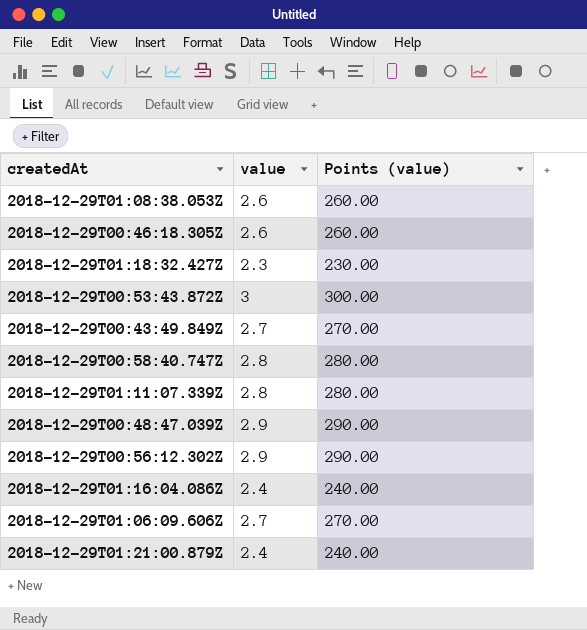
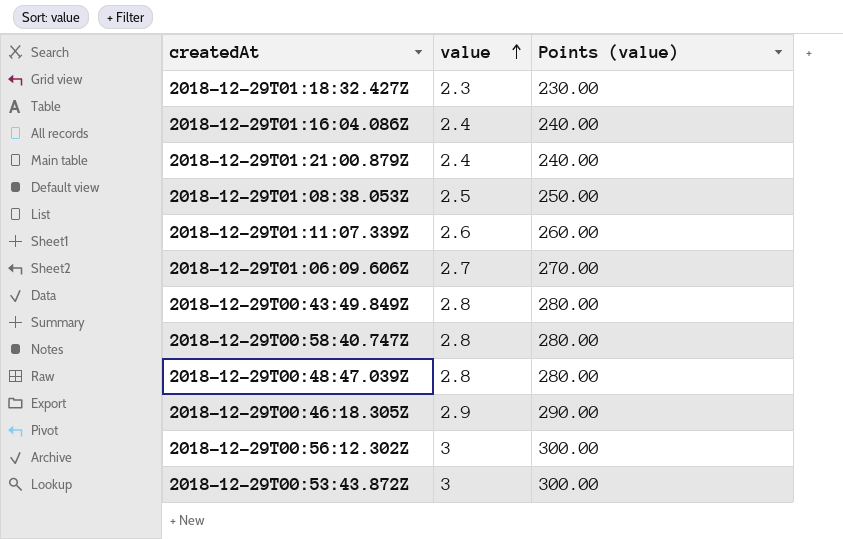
row order: none -> value ascending
2018-12-29T01:08:38.053Z | value: 2.6 -> 2.5
2018-12-29T01:08:38.053Z | Points (value): 260.00 -> 250.00
2018-12-29T01:11:07.339Z | value: 2.8 -> 2.6
2018-12-29T01:11:07.339Z | Points (value): 280.00 -> 260.00
2018-12-29T00:43:49.849Z | value: 2.7 -> 2.8
2018-12-29T00:43:49.849Z | Points (value): 270.00 -> 280.00
2018-12-29T00:48:47.039Z | value: 2.9 -> 2.8
2018-12-29T00:48:47.039Z | Points (value): 290.00 -> 280.00
2018-12-29T00:46:18.305Z | value: 2.6 -> 2.9
2018-12-29T00:46:18.305Z | Points (value): 260.00 -> 290.00
2018-12-29T00:56:12.302Z | value: 2.9 -> 3
2018-12-29T00:56:12.302Z | Points (value): 290.00 -> 300.00

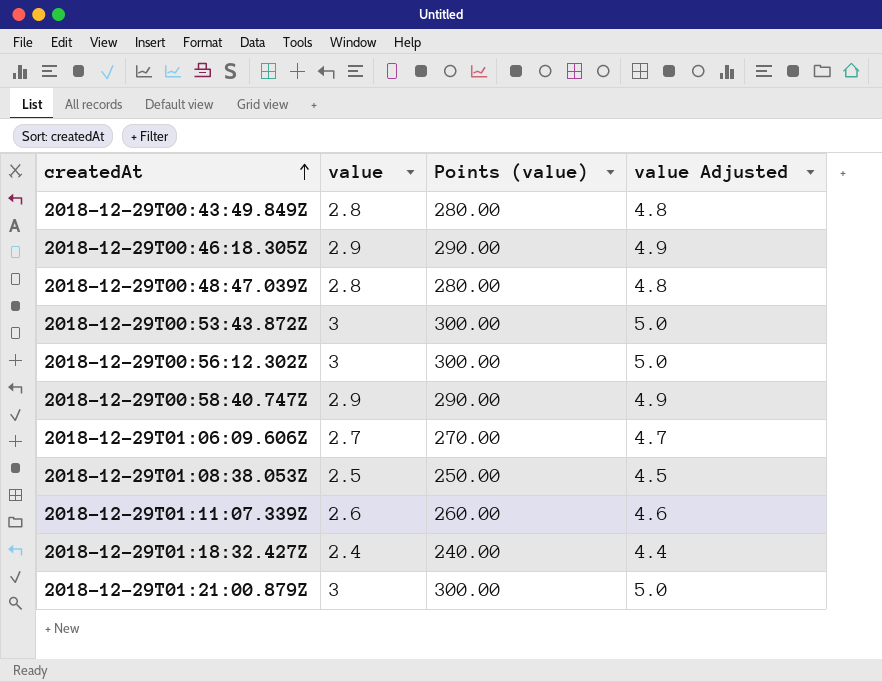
row order: value ascending -> createdAt ascending
column value Adjusted | formula: none -> [value] + 2
row 2018-12-29T01:16:04.086Z: 2.4 | 240.00 -> none
2018-12-29T00:58:40.747Z | value: 2.8 -> 2.9
2018-12-29T00:58:40.747Z | Points (value): 280.00 -> 290.00
2018-12-29T01:18:32.427Z | value: 2.3 -> 2.4
2018-12-29T01:18:32.427Z | Points (value): 230.00 -> 240.00
2018-12-29T01:21:00.879Z | value: 2.4 -> 3
2018-12-29T01:21:00.879Z | Points (value): 240.00 -> 300.00

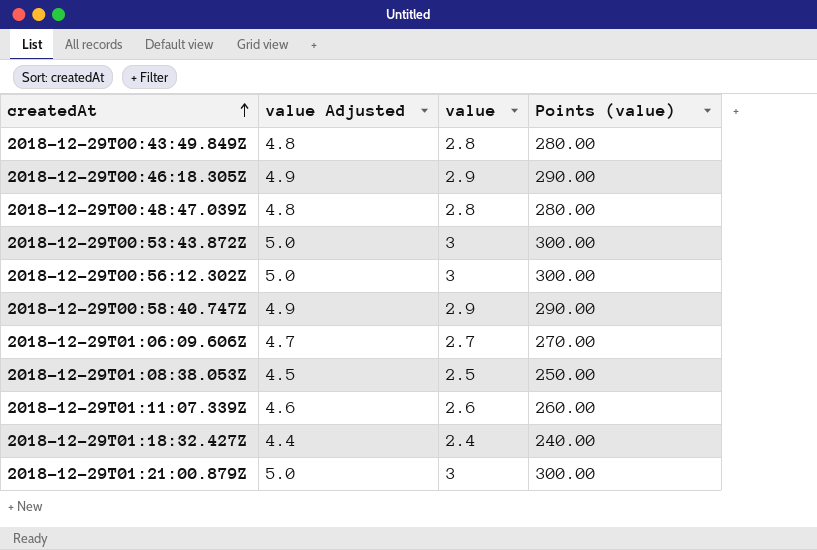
column value Adjusted | position: 4 -> 2

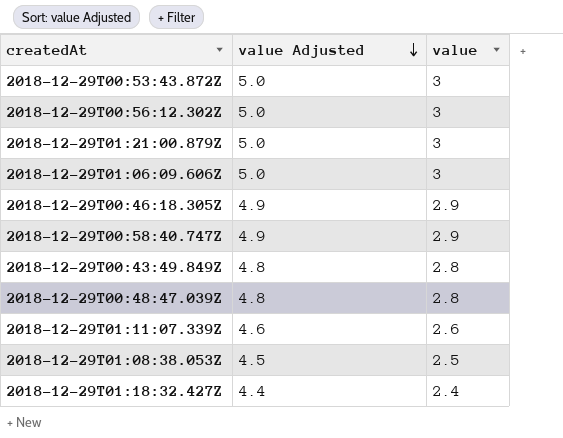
row order: createdAt ascending -> value Adjusted descending
column Points (value) | formula: [value] * 100 -> none
2018-12-29T01:06:09.606Z | value Adjusted: 4.7 -> 5.0
2018-12-29T01:06:09.606Z | value: 2.7 -> 3

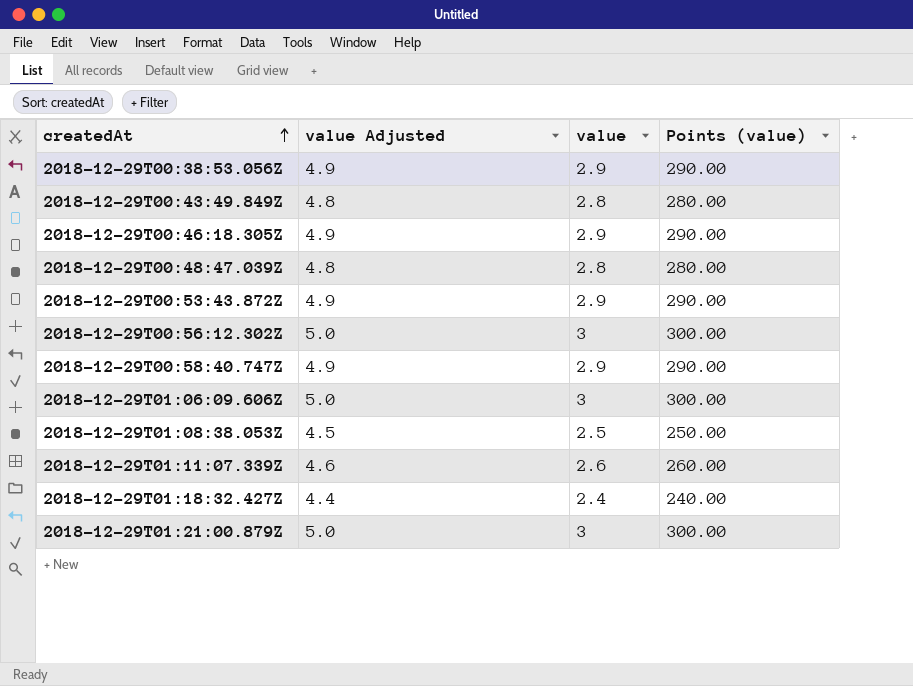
row order: value Adjusted descending -> createdAt ascending
column Points (value) | formula: none -> [value] * 100
row 2018-12-29T00:38:53.056Z: none -> 4.9 | 2.9 | 290.00
2018-12-29T00:53:43.872Z | value Adjusted: 5.0 -> 4.9
2018-12-29T00:53:43.872Z | value: 3 -> 2.9

